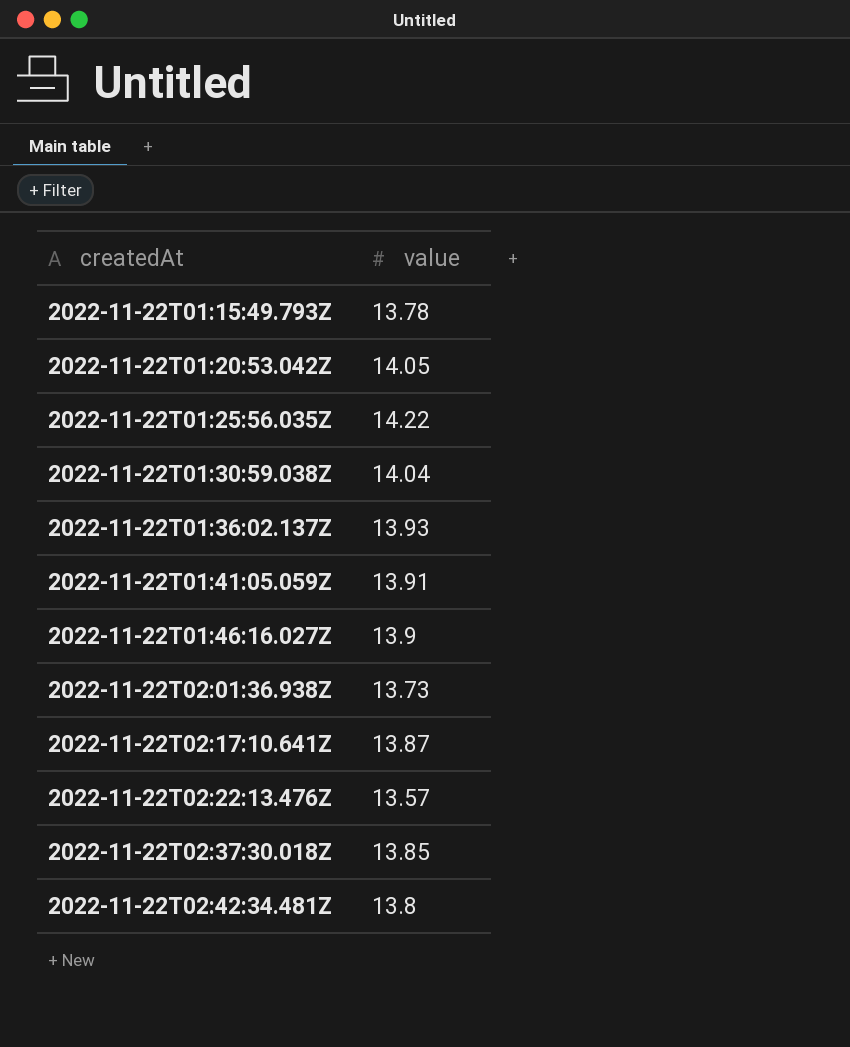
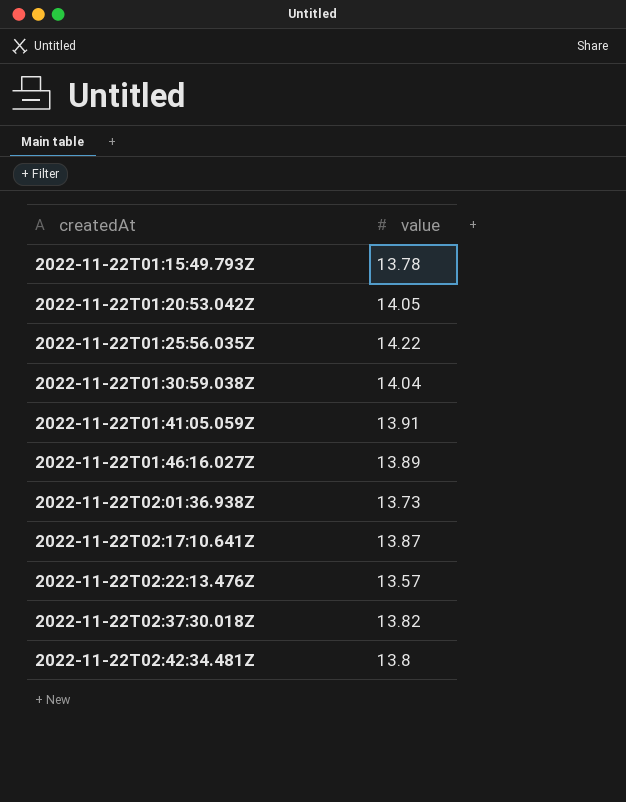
row 2022-11-22T01:36:02.137Z: 13.93 -> none
2022-11-22T01:46:16.027Z | value: 13.9 -> 13.89
2022-11-22T02:37:30.018Z | value: 13.85 -> 13.82

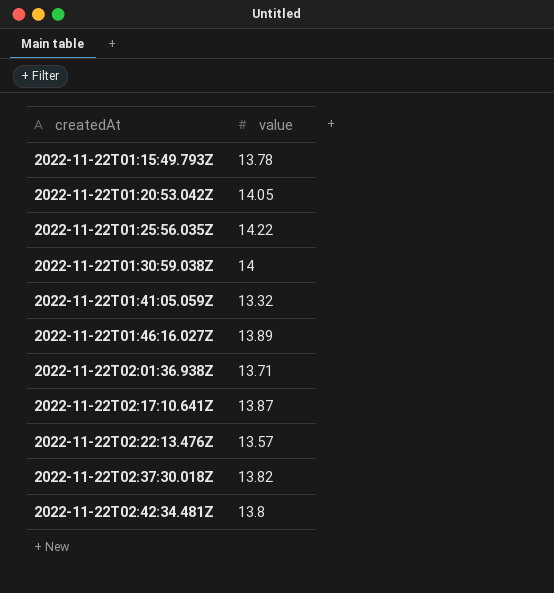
2022-11-22T01:30:59.038Z | value: 14.04 -> 14
2022-11-22T01:41:05.059Z | value: 13.91 -> 13.32
2022-11-22T02:01:36.938Z | value: 13.73 -> 13.71

